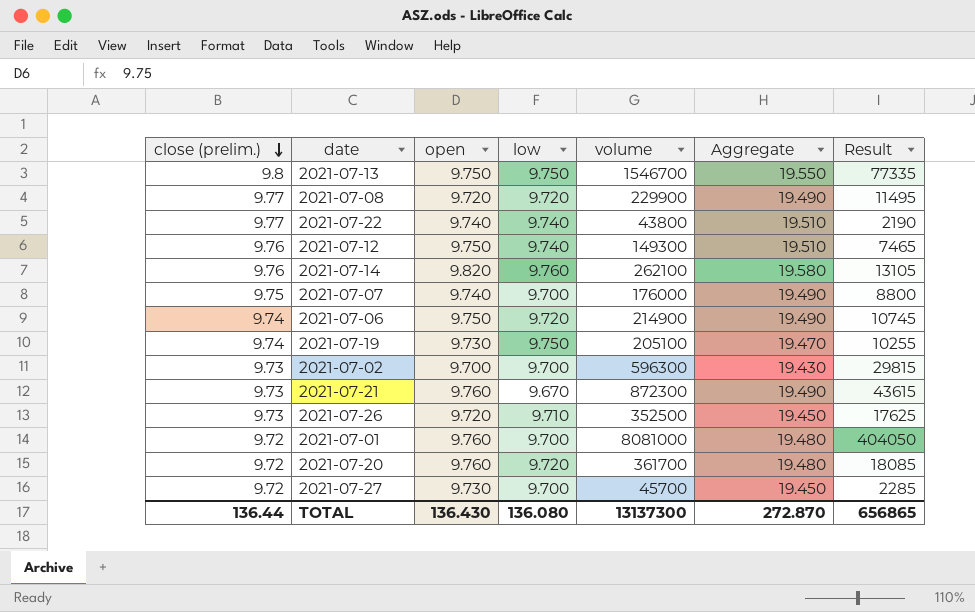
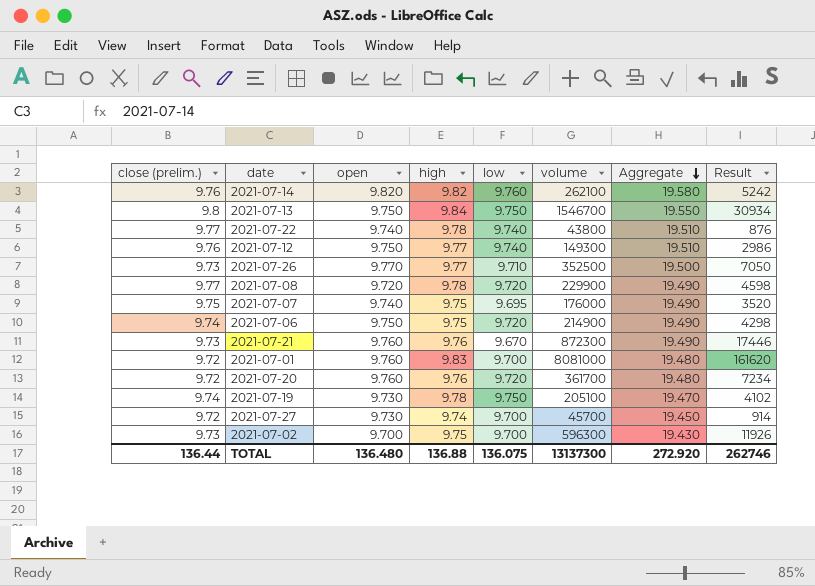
row order: close (prelim.) descending -> Aggregate descending
column high | position: none -> 4
column Result | formula: [volume] * 0.05 -> [volume] * 0.02
2021-07-26 | open: 9.720 -> 9.770
2021-07-26 | Aggregate: 19.450 -> 19.500
2021-07-07 | low: 9.700 -> 9.695
TOTAL | open: 136.430 -> 136.480
TOTAL | low: 136.080 -> 136.075
TOTAL | Aggregate: 272.870 -> 272.920
TOTAL | Result: 656865 -> 262746

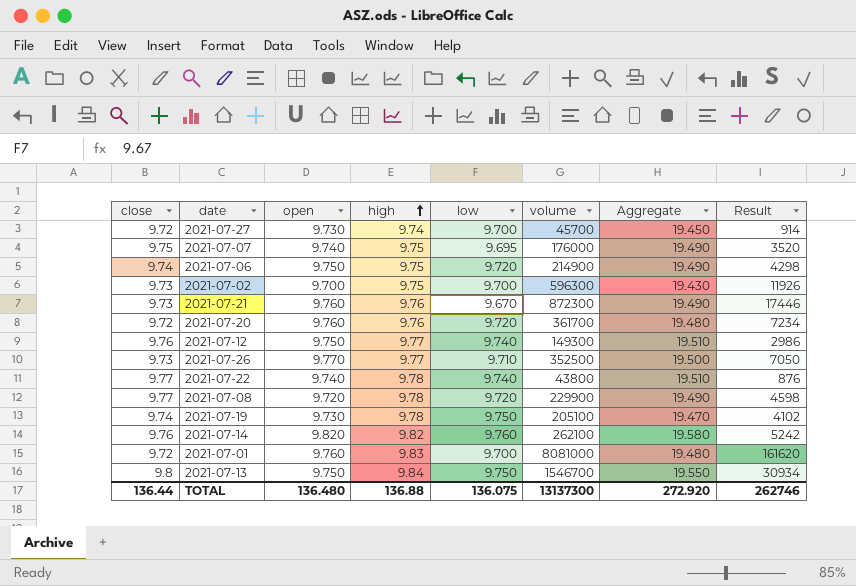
row order: Aggregate descending -> high ascending
column name: close (prelim.) -> close

